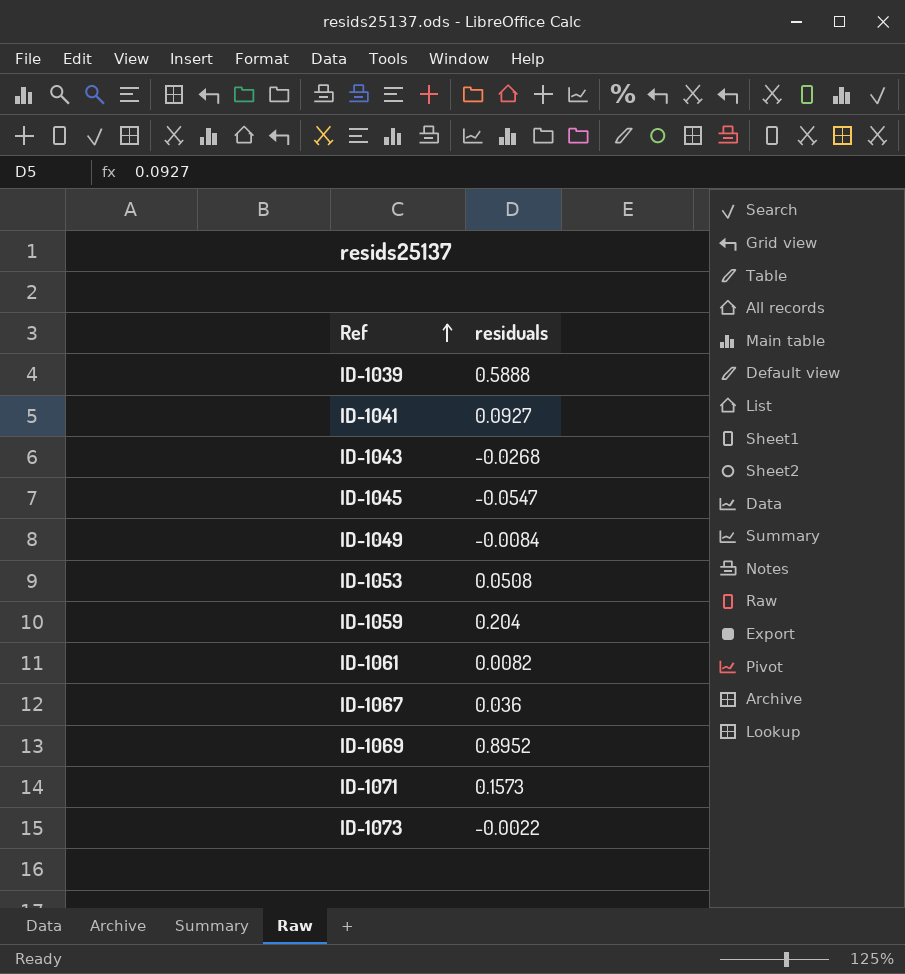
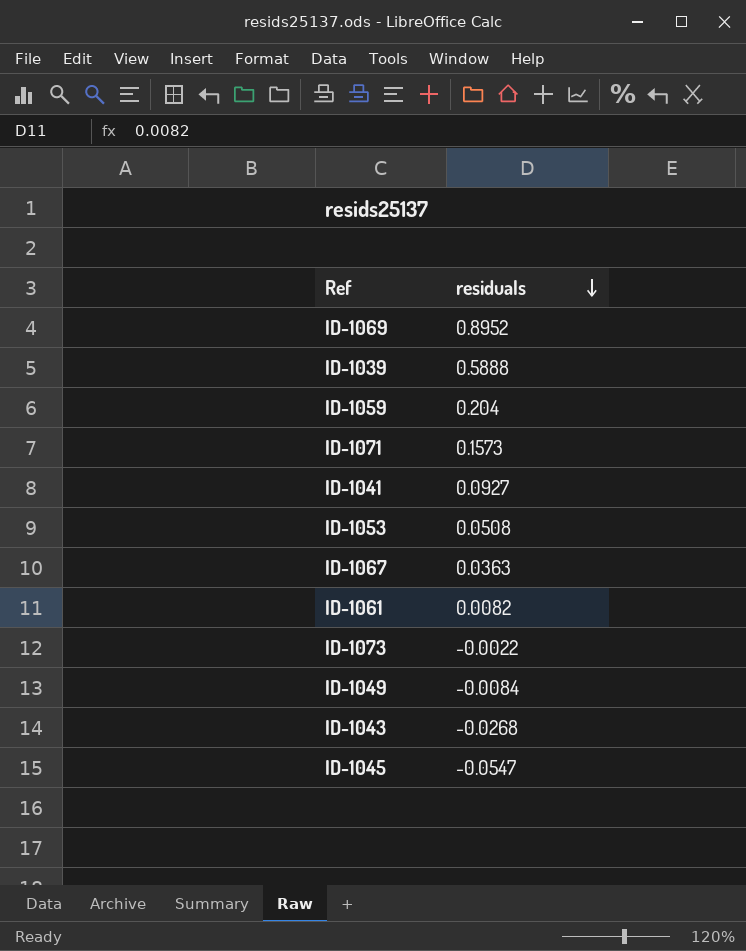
row order: Ref ascending -> residuals descending
ID-1067 | residuals: 0.036 -> 0.0363

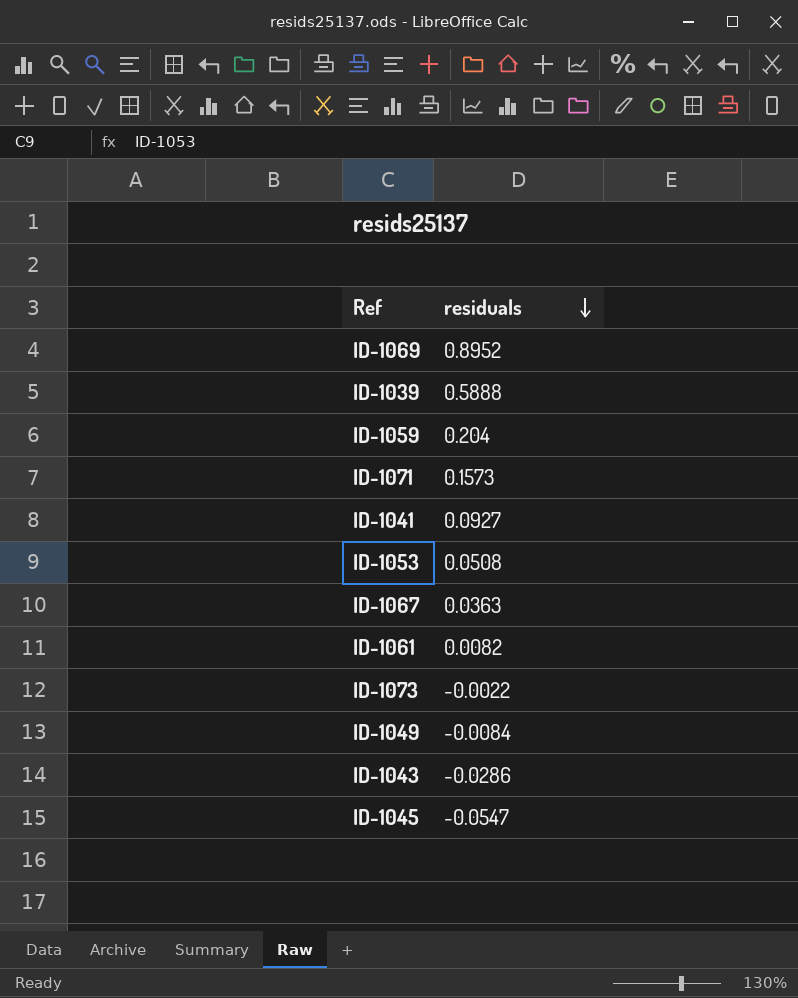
ID-1043 | residuals: -0.0268 -> -0.0286

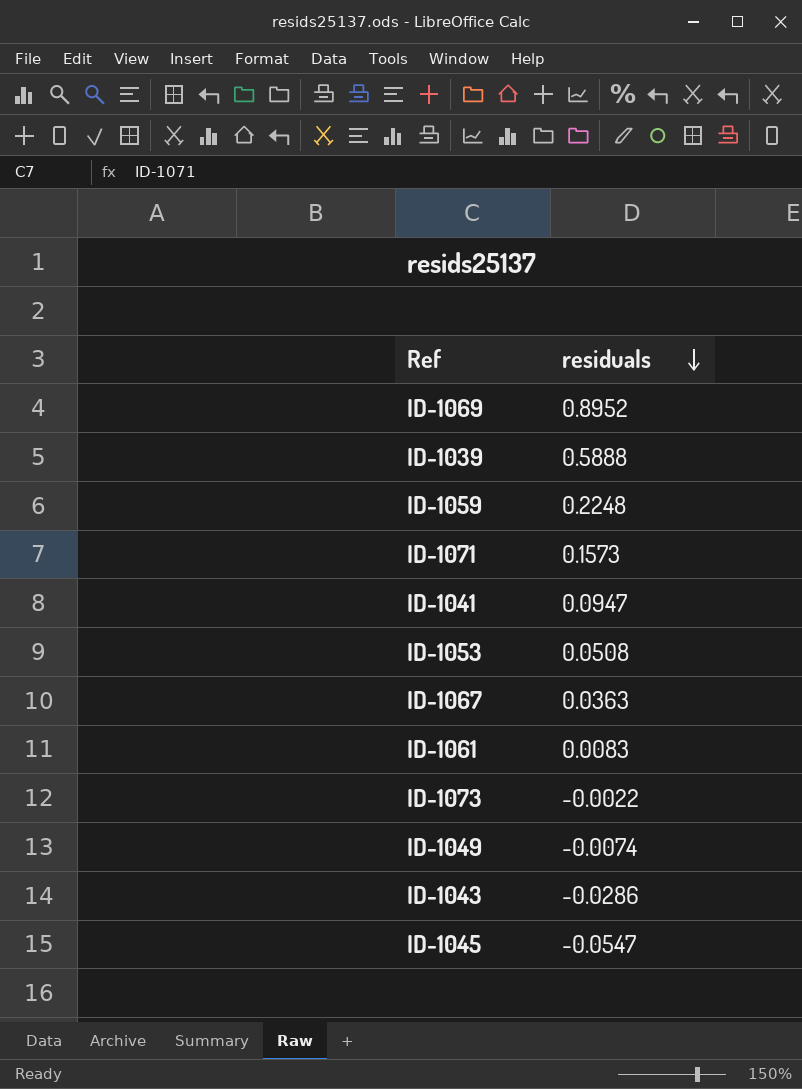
ID-1059 | residuals: 0.204 -> 0.2248
ID-1041 | residuals: 0.0927 -> 0.0947
ID-1061 | residuals: 0.0082 -> 0.0083
ID-1049 | residuals: -0.0084 -> -0.0074

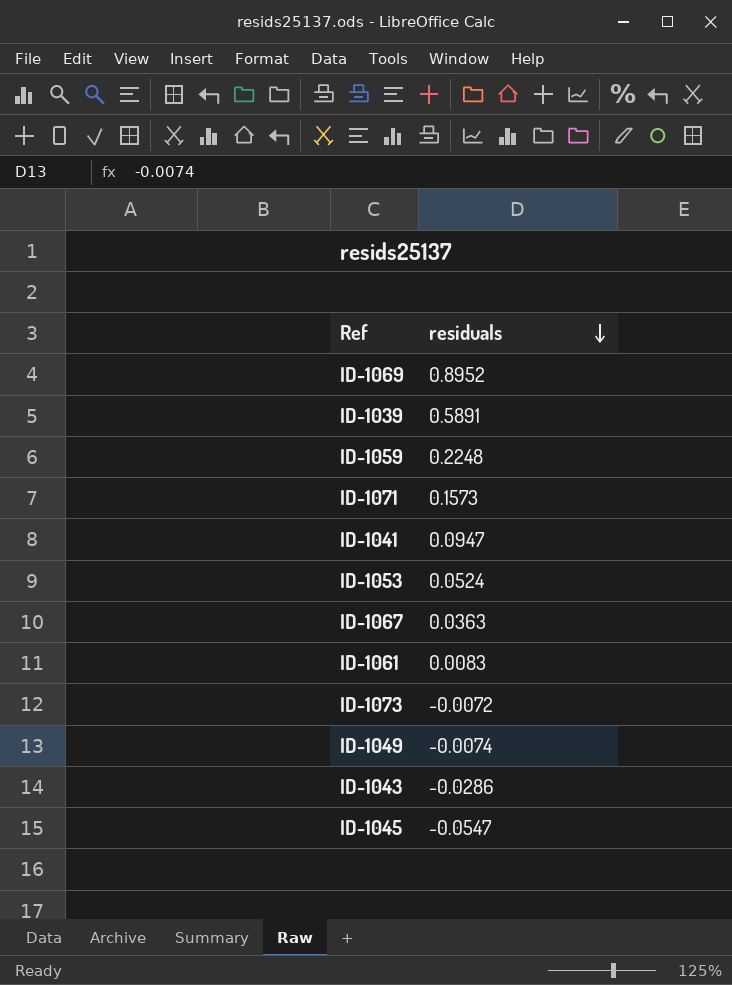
ID-1039 | residuals: 0.5888 -> 0.5891
ID-1053 | residuals: 0.0508 -> 0.0524
ID-1073 | residuals: -0.0022 -> -0.0072

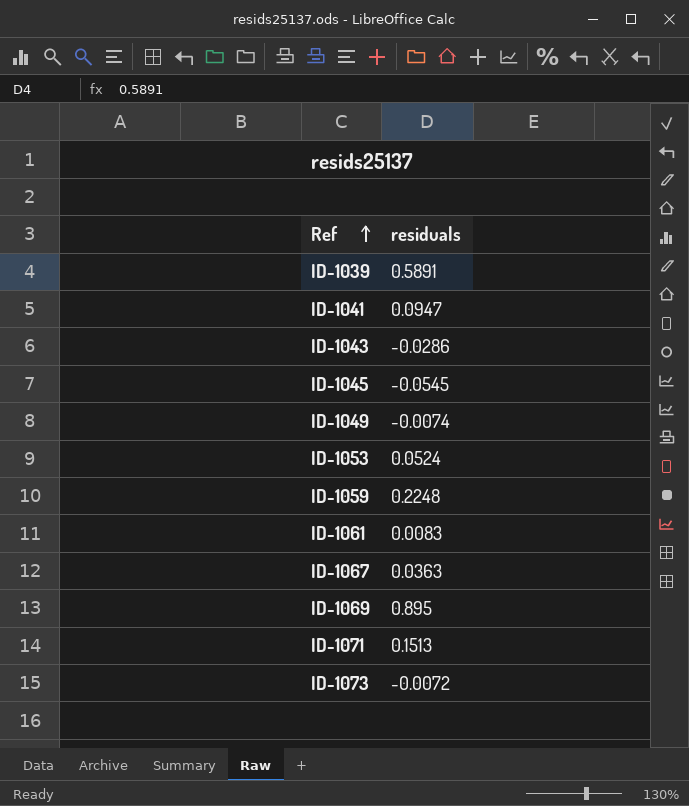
row order: residuals descending -> Ref ascending
ID-1045 | residuals: -0.0547 -> -0.0545
ID-1069 | residuals: 0.8952 -> 0.895
ID-1071 | residuals: 0.1573 -> 0.1513

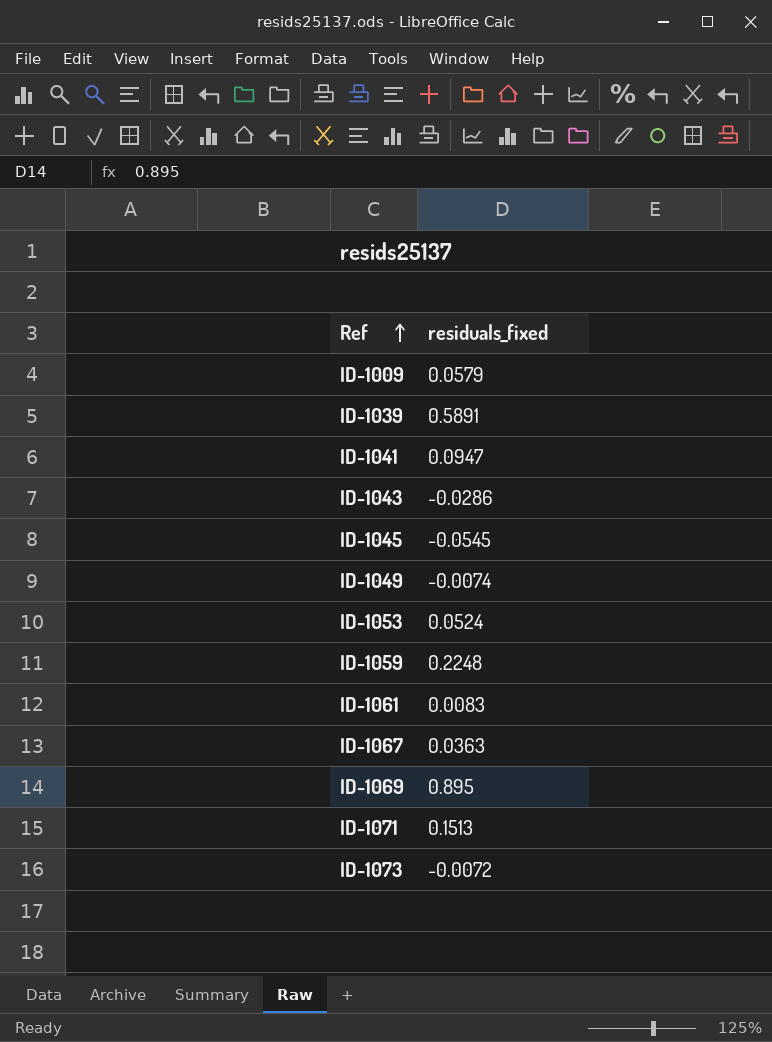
column name: residuals -> residuals_fixed
row ID-1009: none -> 0.0579

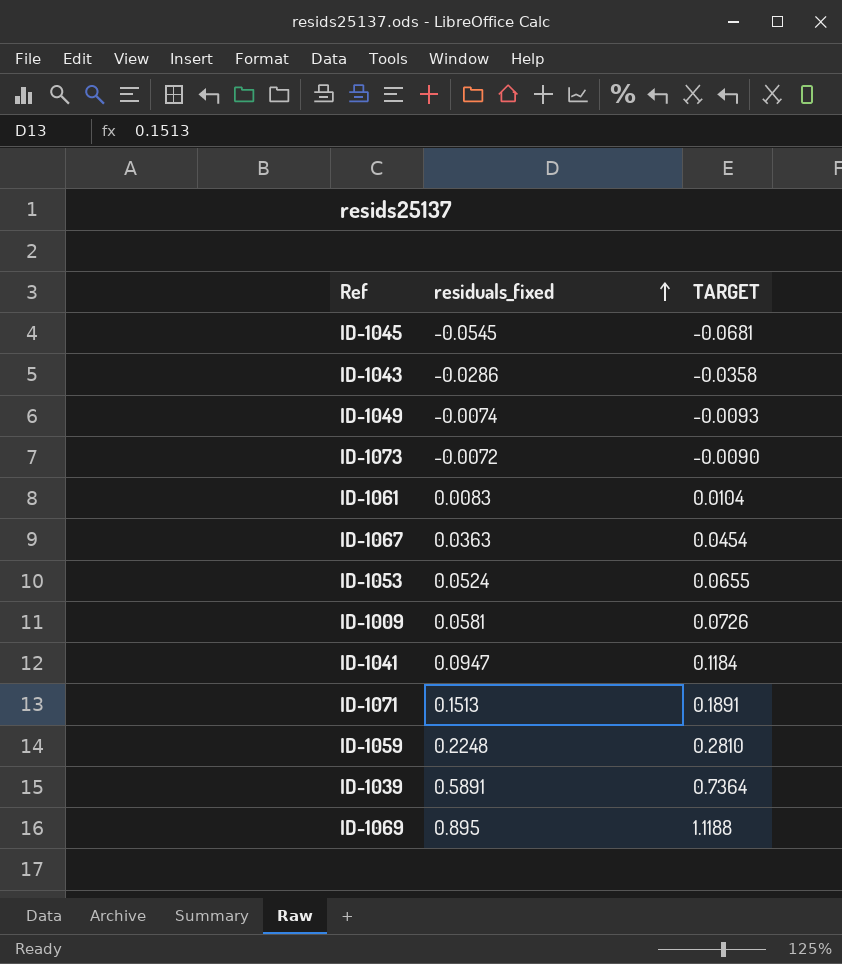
row order: Ref ascending -> residuals_fixed ascending
column TARGET | formula: none -> [residuals_fixed] * 1.25
ID-1009 | residuals_fixed: 0.0579 -> 0.0581

